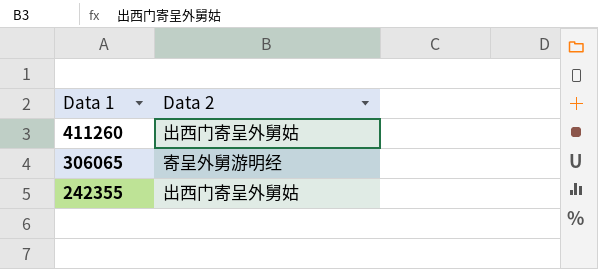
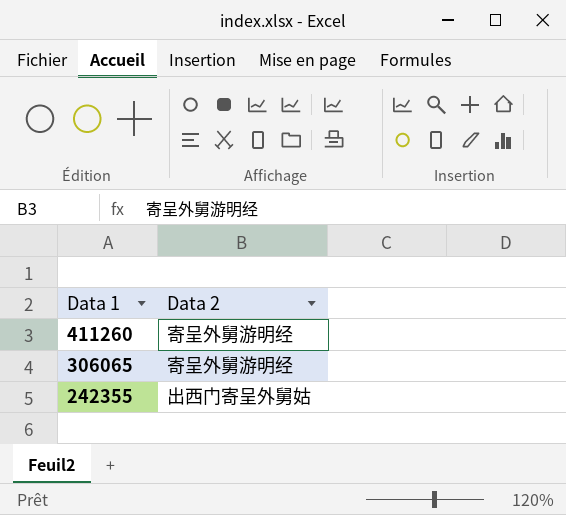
411260 | Data 2: 出西门寄呈外舅姑 -> 寄呈外舅游明经

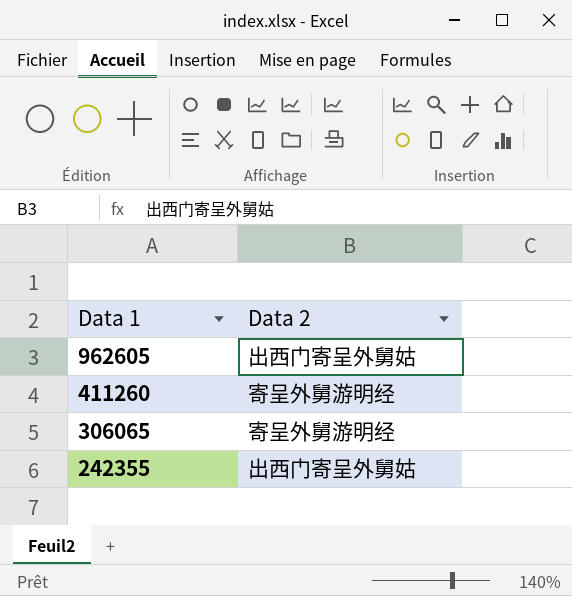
row 962605: none -> 出西门寄呈外舅姑

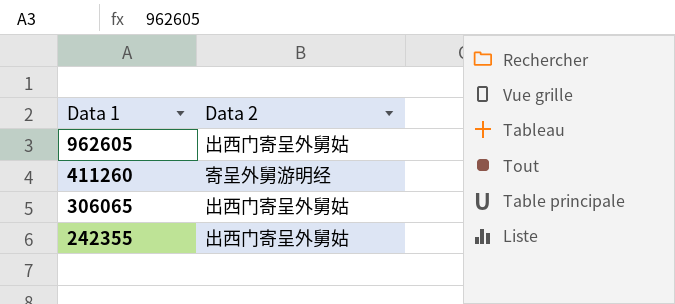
306065 | Data 2: 寄呈外舅游明经 -> 出西门寄呈外舅姑

